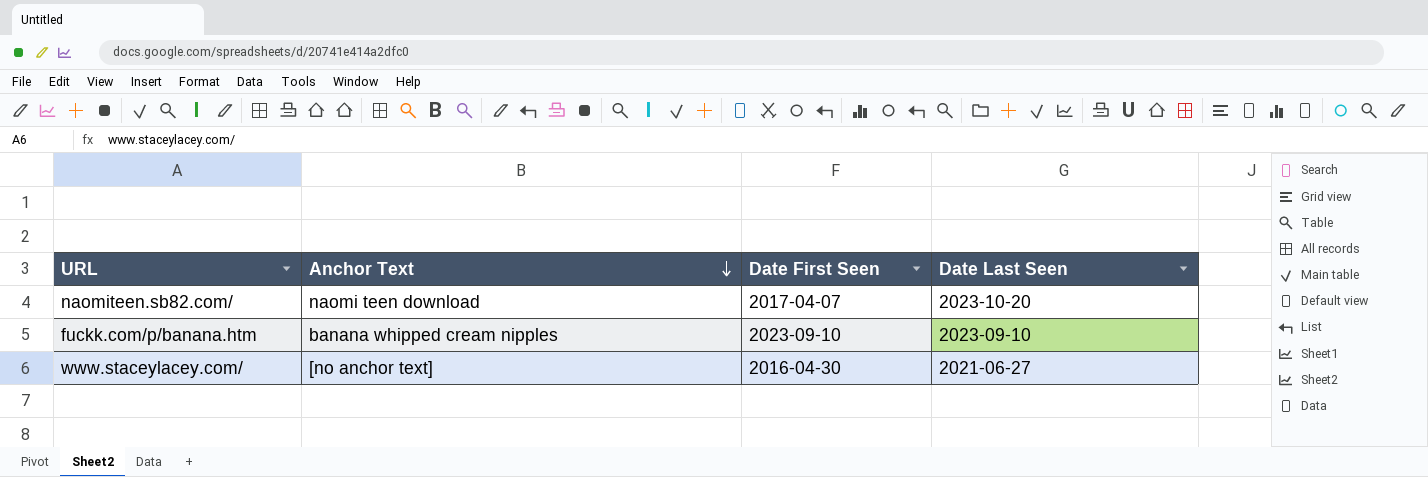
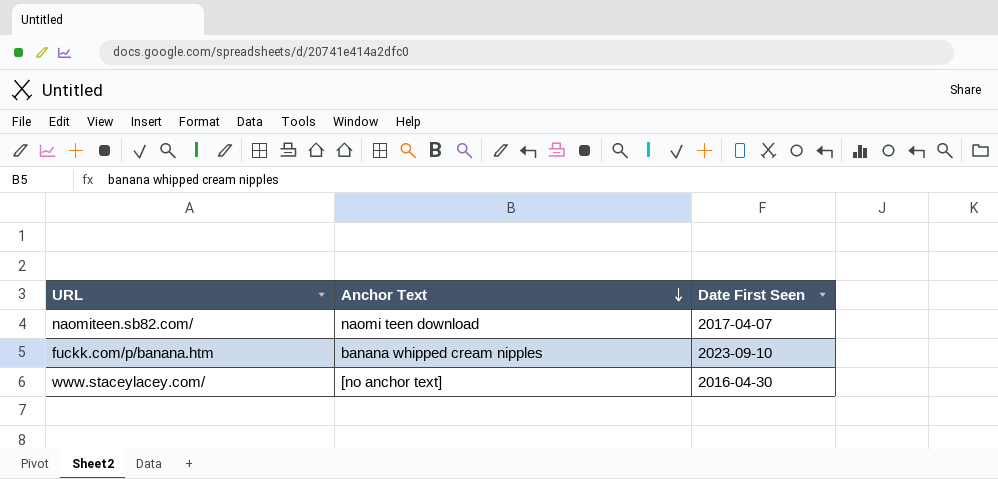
column Date Last Seen | position: 4 -> none

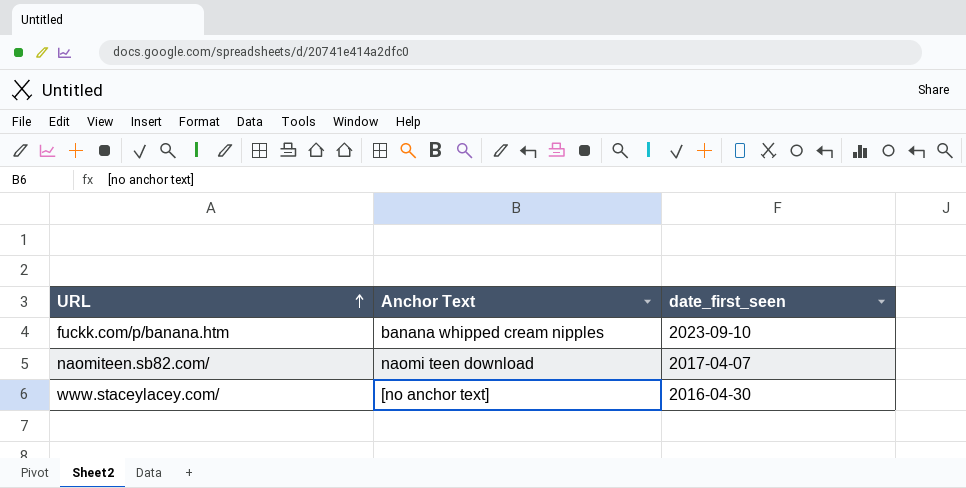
row order: Anchor Text descending -> URL ascending
column name: Date First Seen -> date_first_seen

